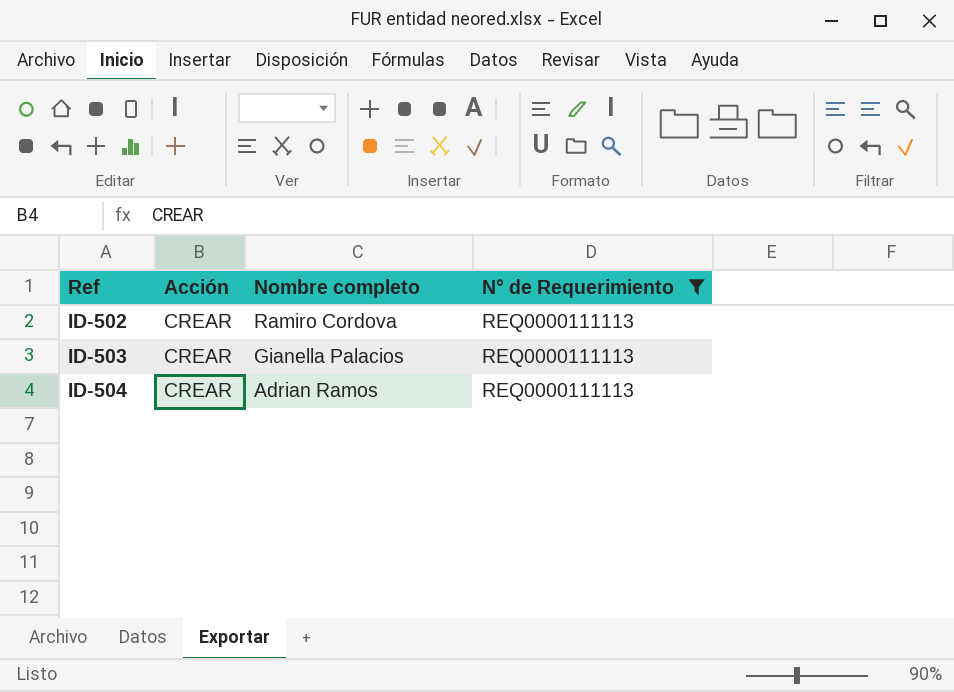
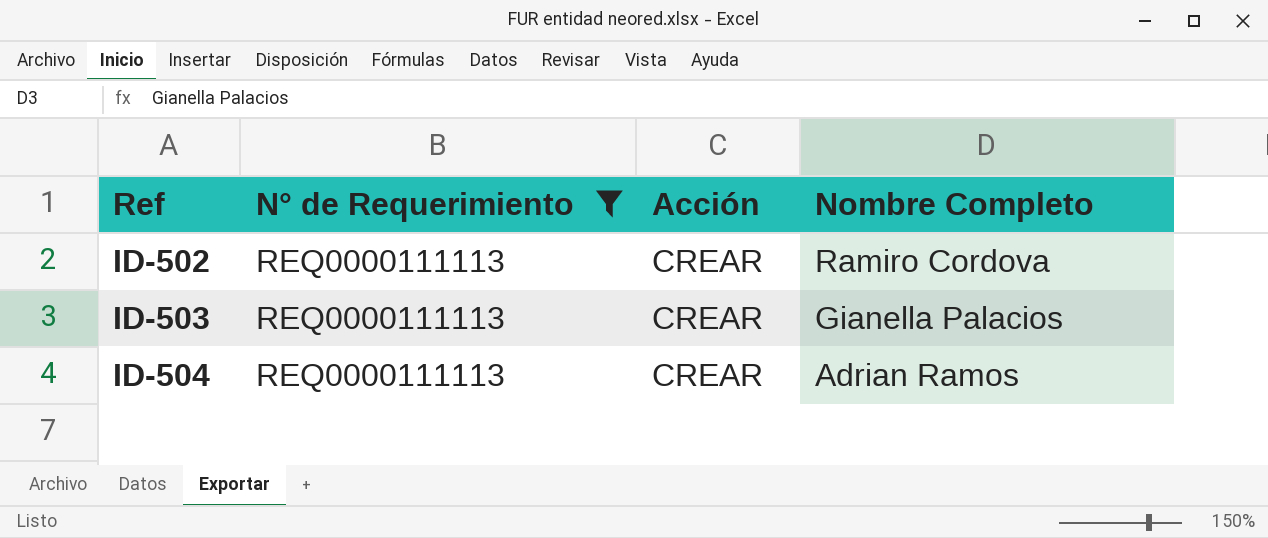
column N° de Requerimiento | position: 4 -> 2
column name: Nombre completo -> Nombre Completo

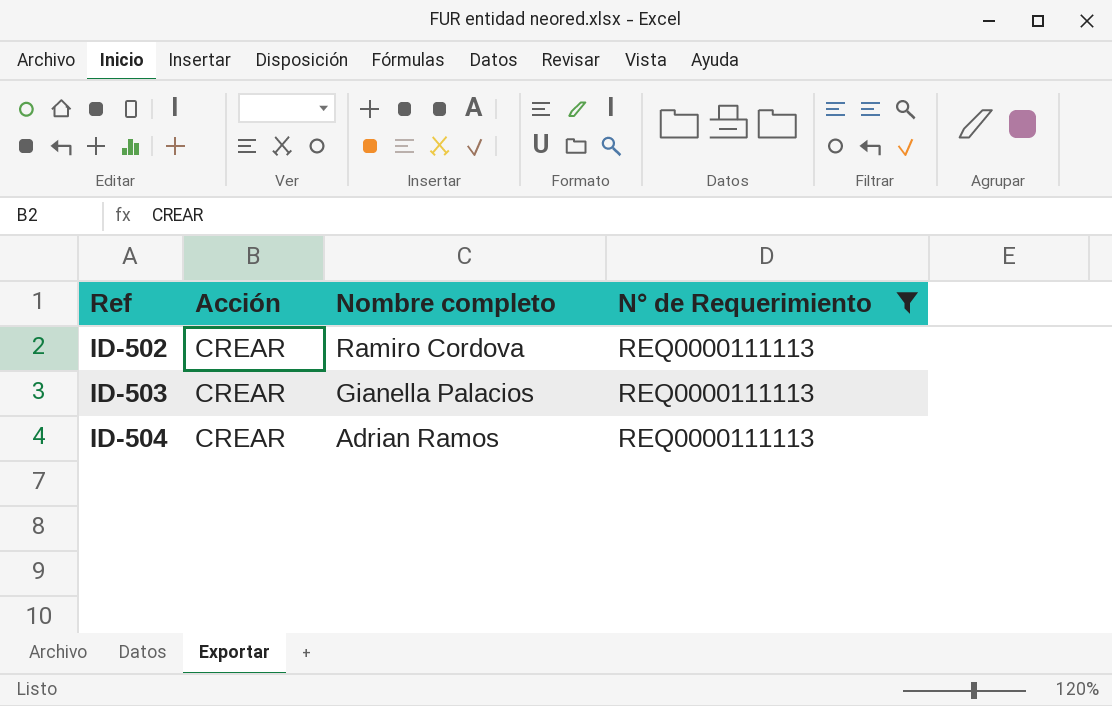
column name: Nombre Completo -> Nombre completo
column N° de Requerimiento | position: 2 -> 4

